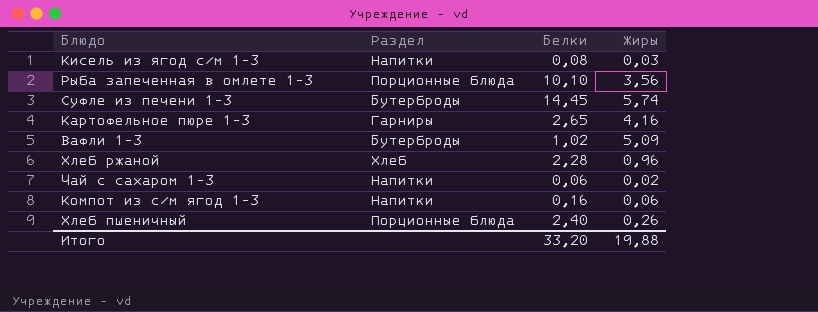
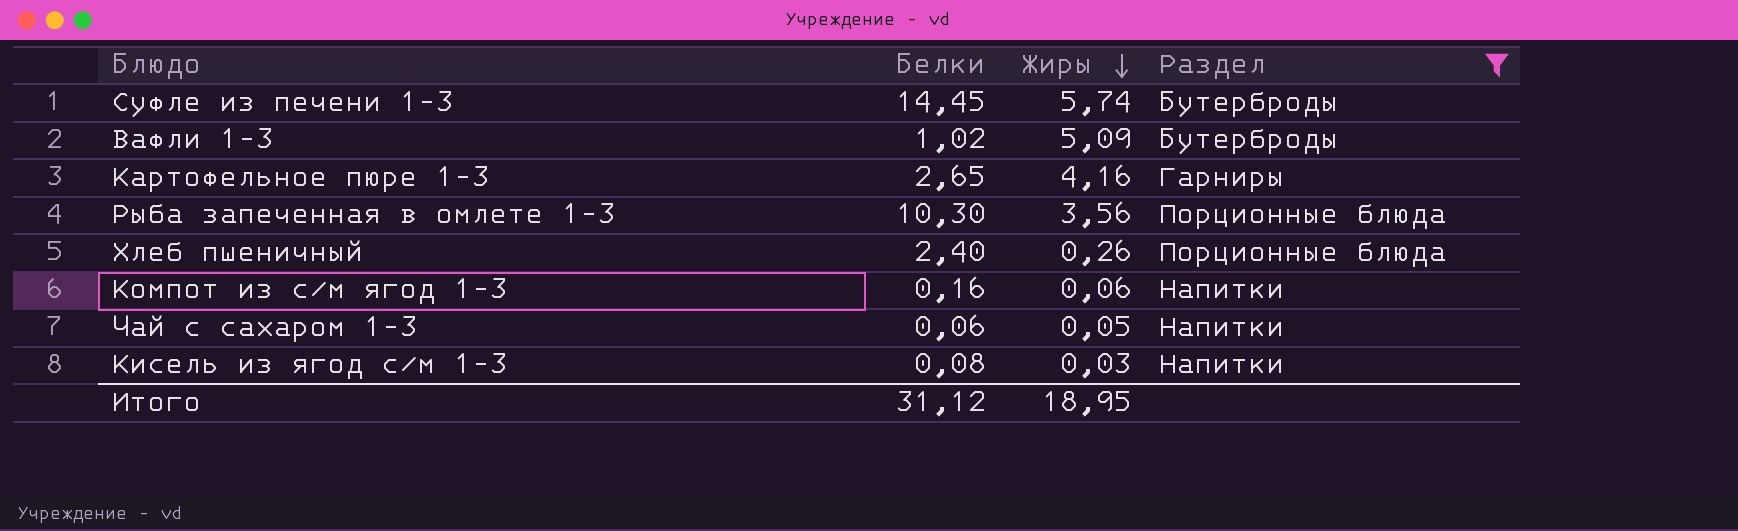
filter: none -> Раздел != Хлеб
row order: none -> Жиры descending
column Раздел | position: 2 -> 4
Рыба запеченная в омлете 1-3 | Белки: 10,10 -> 10,30
Чай с сахаром 1-3 | Жиры: 0,02 -> 0,05
Итого | Белки: 33,20 -> 31,12
Итого | Жиры: 19,88 -> 18,95

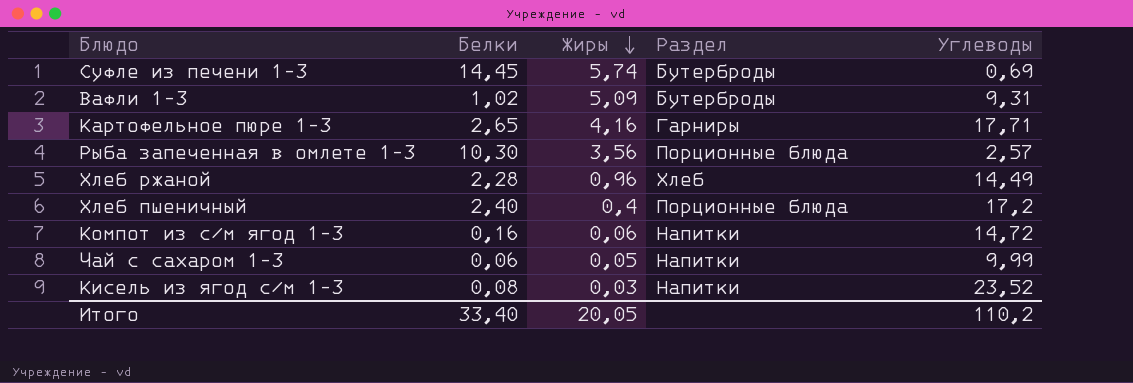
filter: Раздел != Хлеб -> none
column Углеводы | position: none -> 5
Хлеб пшеничный | Жиры: 0,26 -> 0,4
Итого | Белки: 31,12 -> 33,40
Итого | Жиры: 18,95 -> 20,05

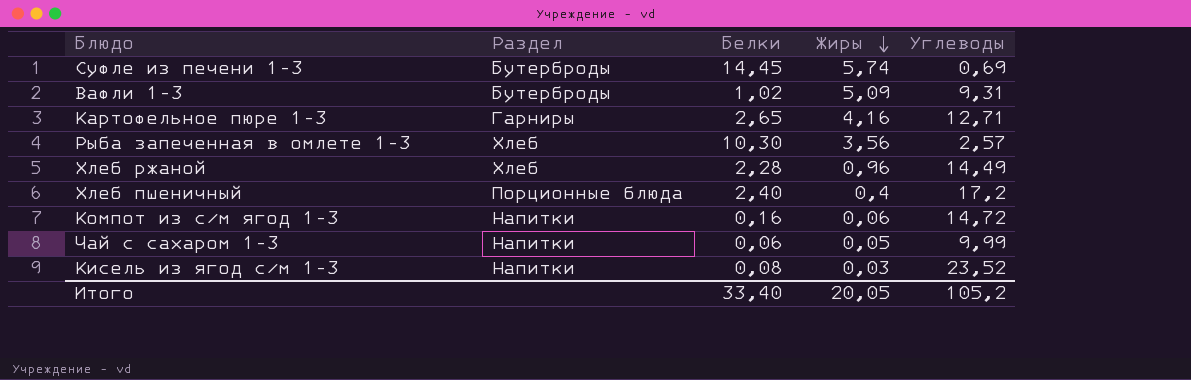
column Раздел | position: 4 -> 2
Картофельное пюре 1-3 | Углеводы: 17,71 -> 12,71
Рыба запеченная в омлете 1-3 | Раздел: Порционные блюда -> Хлеб
Итого | Углеводы: 110,2 -> 105,2

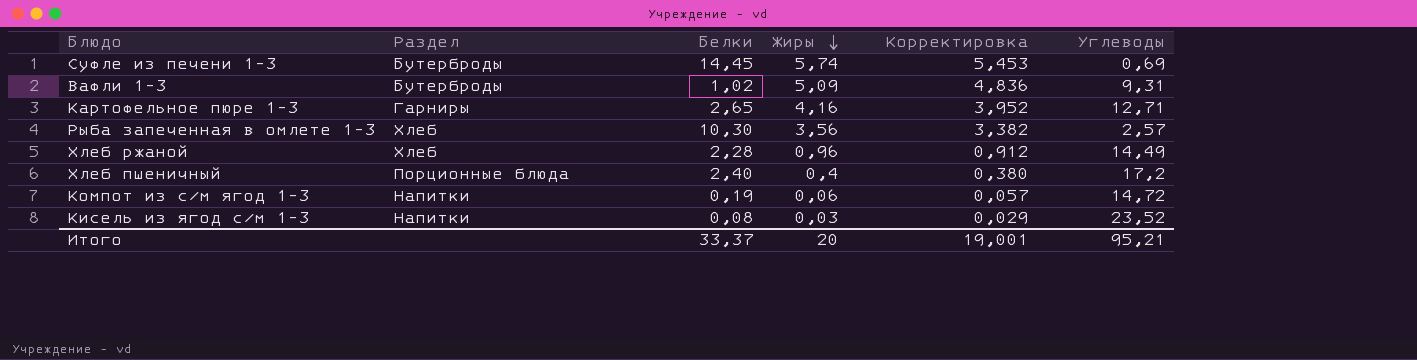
column Корректировка | formula: none -> [Жиры] * 0,95
row Чай с сахаром 1-3: Напитки | 0,06 | 0,05 | 9,99 -> none
Компот из с/м ягод 1-3 | Белки: 0,16 -> 0,19
Итого | Белки: 33,40 -> 33,37
Итого | Жиры: 20,05 -> 20
Итого | Углеводы: 105,2 -> 95,21

